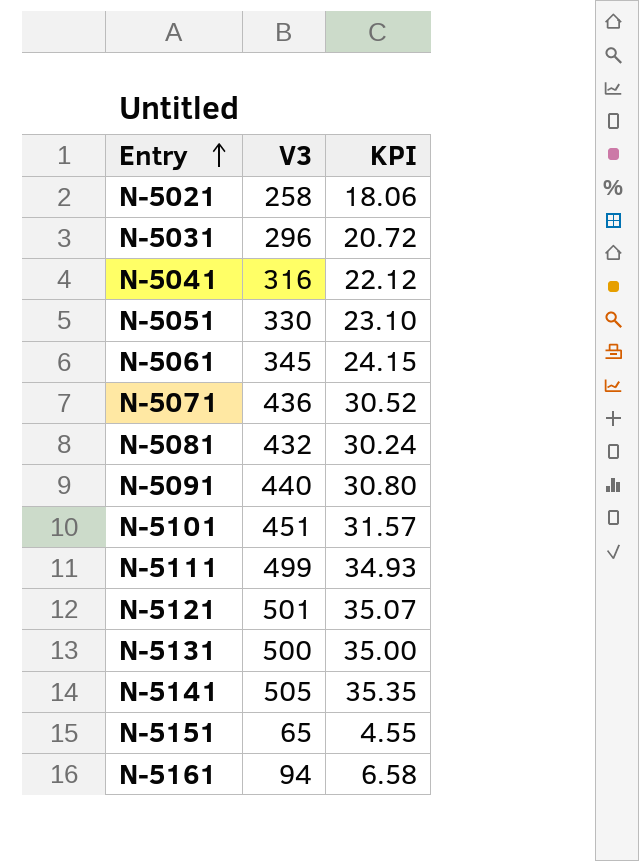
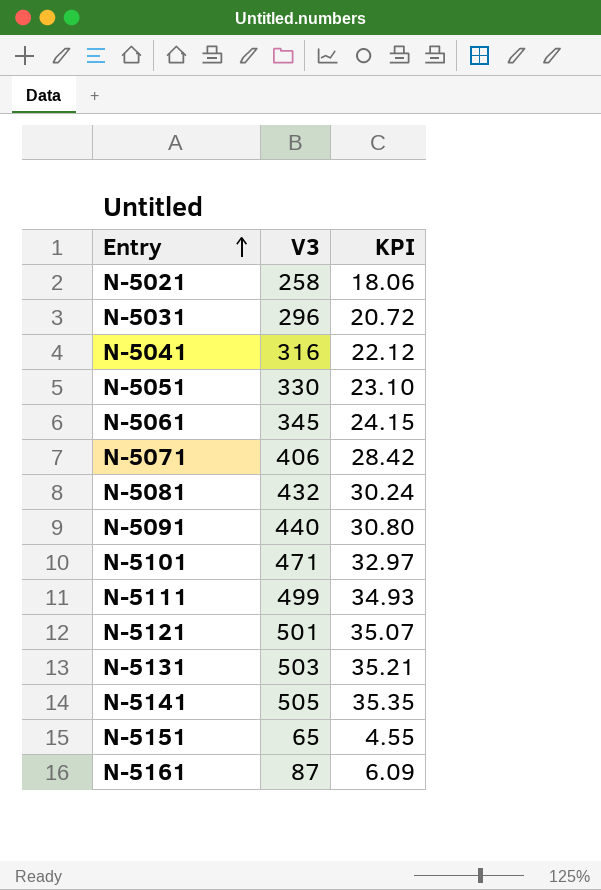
N-5071 | V3: 436 -> 406
N-5071 | KPI: 30.52 -> 28.42
N-5101 | V3: 451 -> 471
N-5101 | KPI: 31.57 -> 32.97
N-5131 | V3: 500 -> 503
N-5131 | KPI: 35.00 -> 35.21
N-5161 | V3: 94 -> 87
N-5161 | KPI: 6.58 -> 6.09

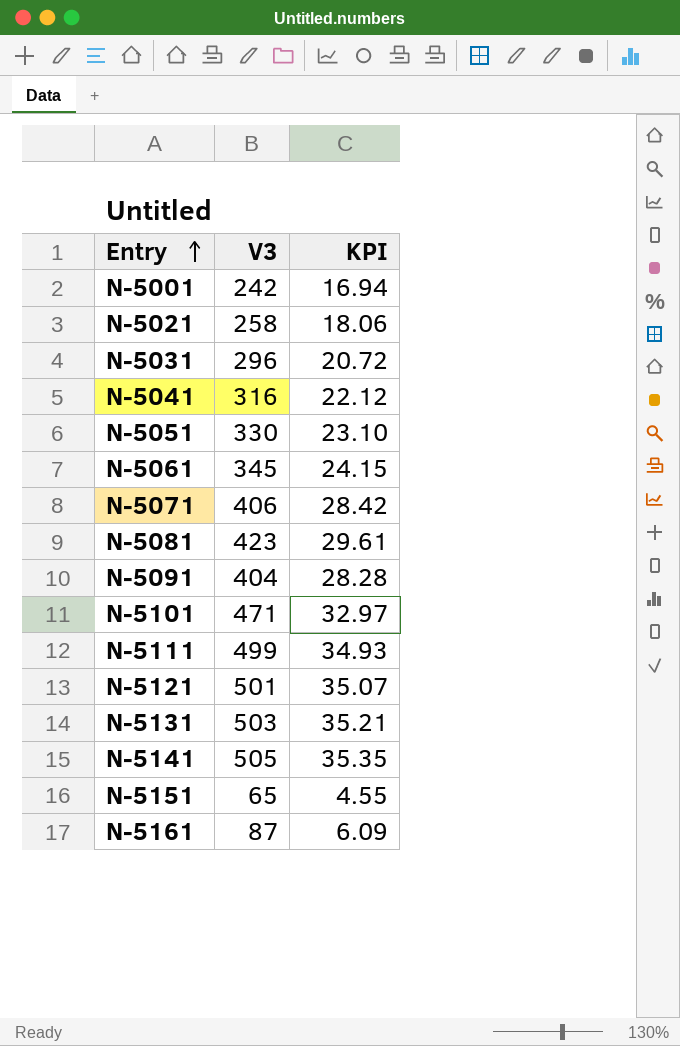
row N-5001: none -> 242 | 16.94
N-5081 | V3: 432 -> 423
N-5081 | KPI: 30.24 -> 29.61
N-5091 | V3: 440 -> 404
N-5091 | KPI: 30.80 -> 28.28

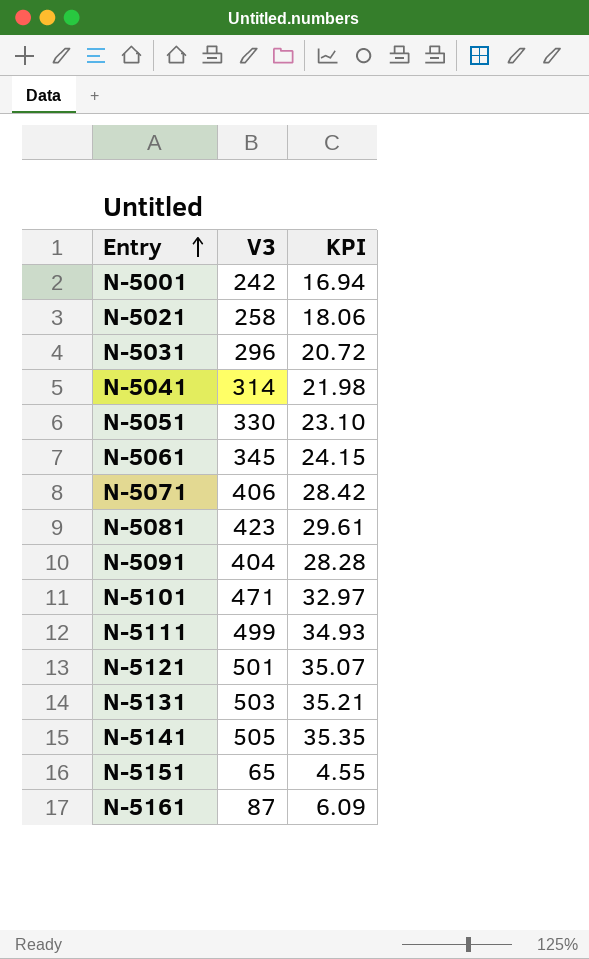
N-5041 | V3: 316 -> 314
N-5041 | KPI: 22.12 -> 21.98

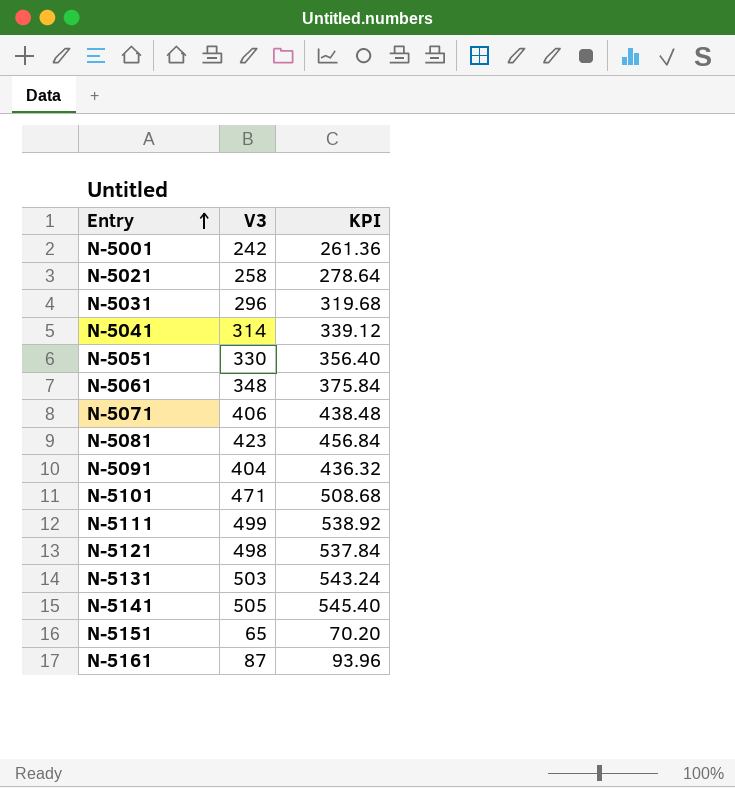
column KPI | formula: [V3] * 0.07 -> [V3] * 1.08
N-5061 | V3: 345 -> 348
N-5121 | V3: 501 -> 498

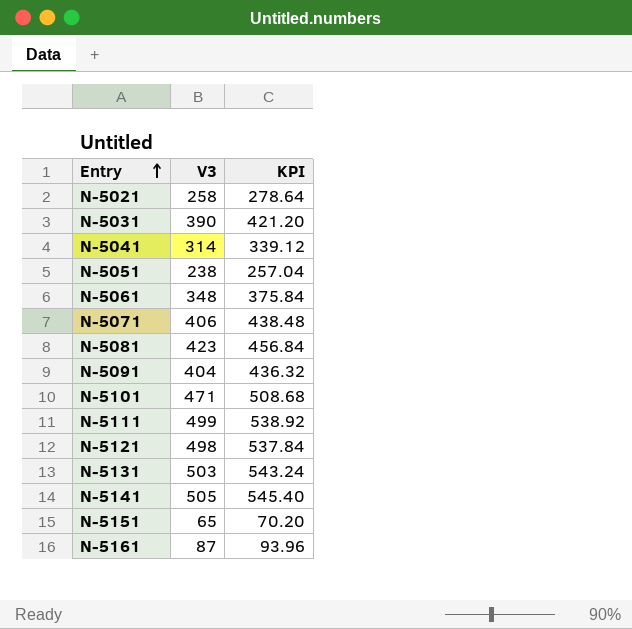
row N-5001: 242 | 261.36 -> none
N-5031 | V3: 296 -> 390
N-5031 | KPI: 319.68 -> 421.20
N-5051 | V3: 330 -> 238
N-5051 | KPI: 356.40 -> 257.04

